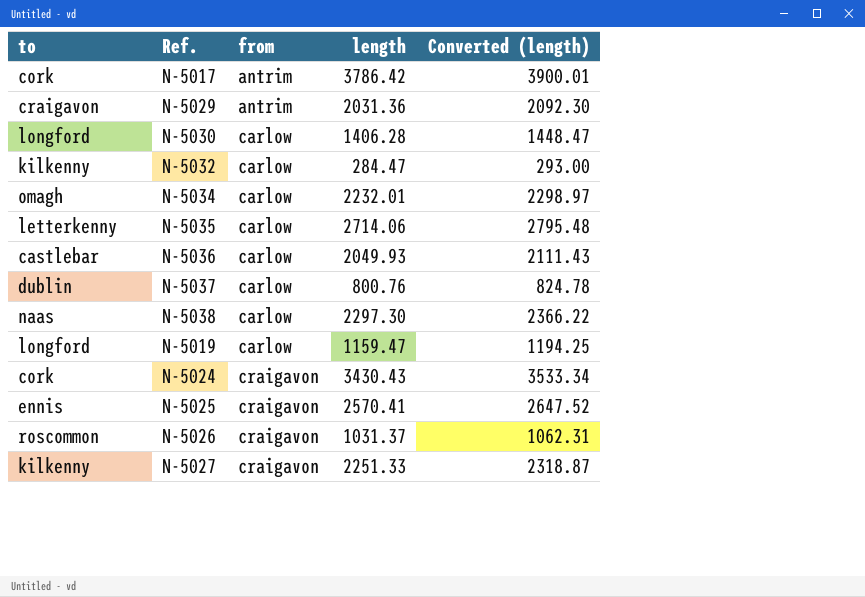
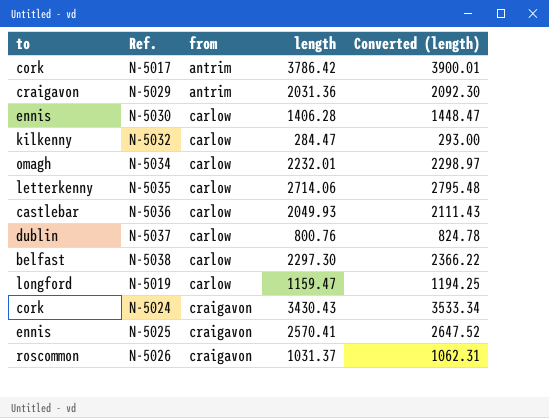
row N-5027: kilkenny | craigavon | 2251.33 | 2318.87 -> none
N-5030 | to: longford -> ennis
N-5038 | to: naas -> belfast

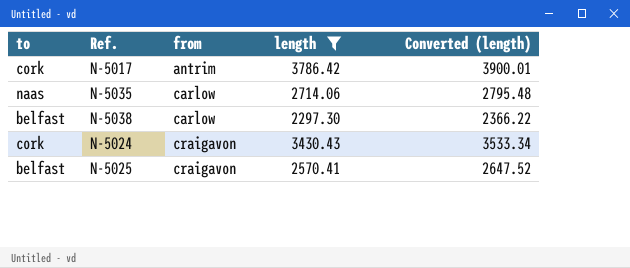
filter: none -> length >= 2297.30
N-5035 | to: letterkenny -> naas
N-5025 | to: ennis -> belfast

